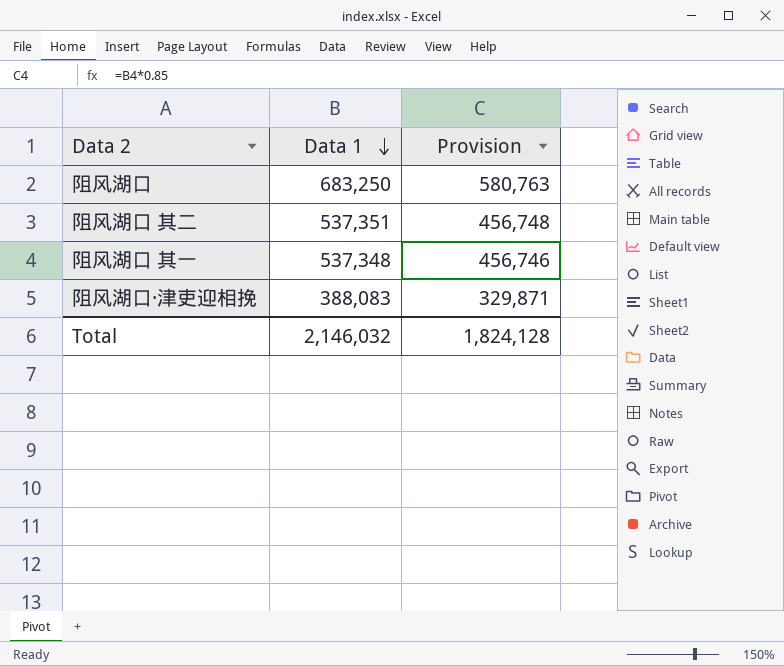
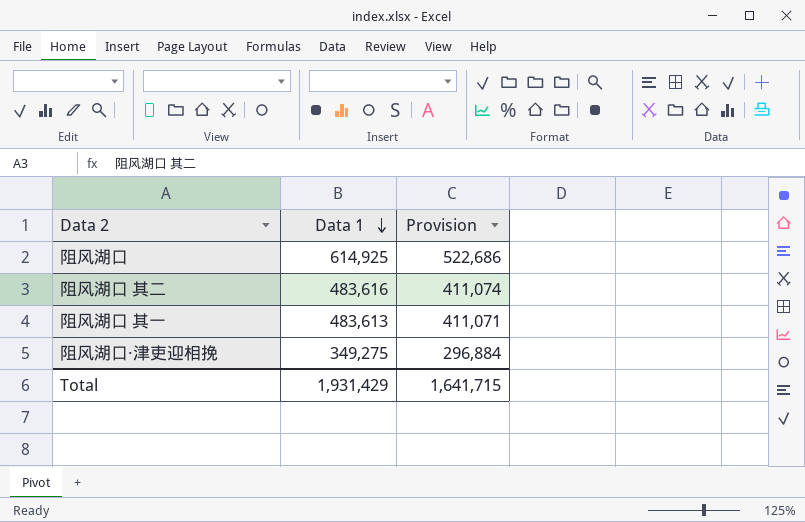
阻风湖口 | Data 1: 683,250 -> 614,925
阻风湖口 | Provision: 580,763 -> 522,686
阻风湖口 其二 | Data 1: 537,351 -> 483,616
阻风湖口 其二 | Provision: 456,748 -> 411,074
阻风湖口 其一 | Data 1: 537,348 -> 483,613
阻风湖口 其一 | Provision: 456,746 -> 411,071
阻风湖口·津吏迎相挽 | Data 1: 388,083 -> 349,275
阻风湖口·津吏迎相挽 | Provision: 329,871 -> 296,884
Total | Data 1: 2,146,032 -> 1,931,429
Total | Provision: 1,824,128 -> 1,641,715

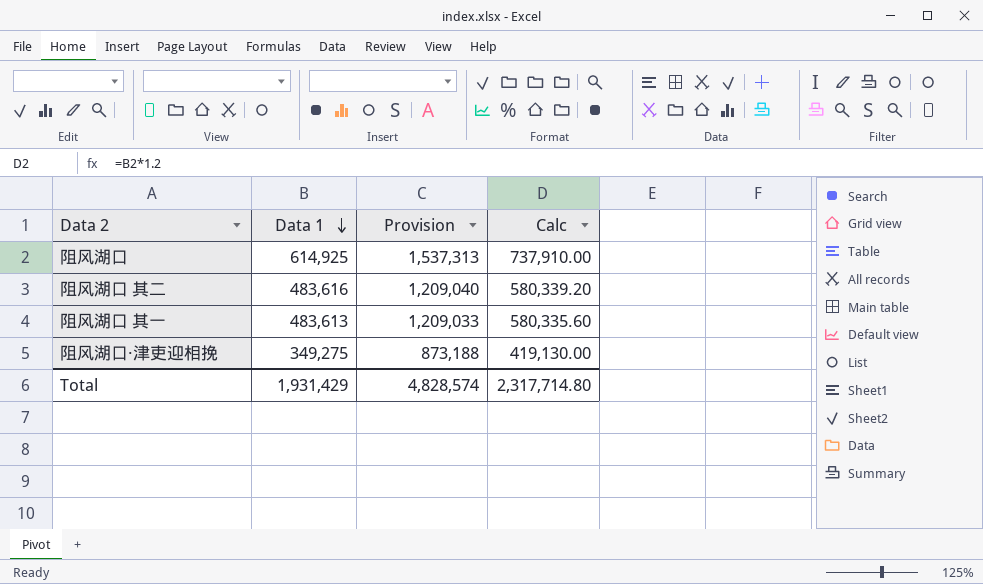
column Provision | formula: [Data 1] * 0.85 -> [Data 1] * 2.5
column Calc | formula: none -> [Data 1] * 1.2
Total | Provision: 1,641,715 -> 4,828,574

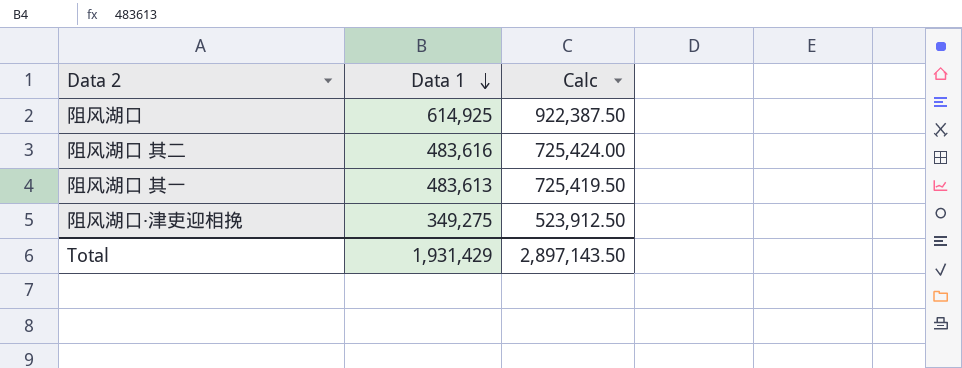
column Provision | formula: [Data 1] * 2.5 -> none
column Calc | formula: [Data 1] * 1.2 -> [Data 1] * 1.5
Total | Calc: 2,317,714.80 -> 2,897,143.50

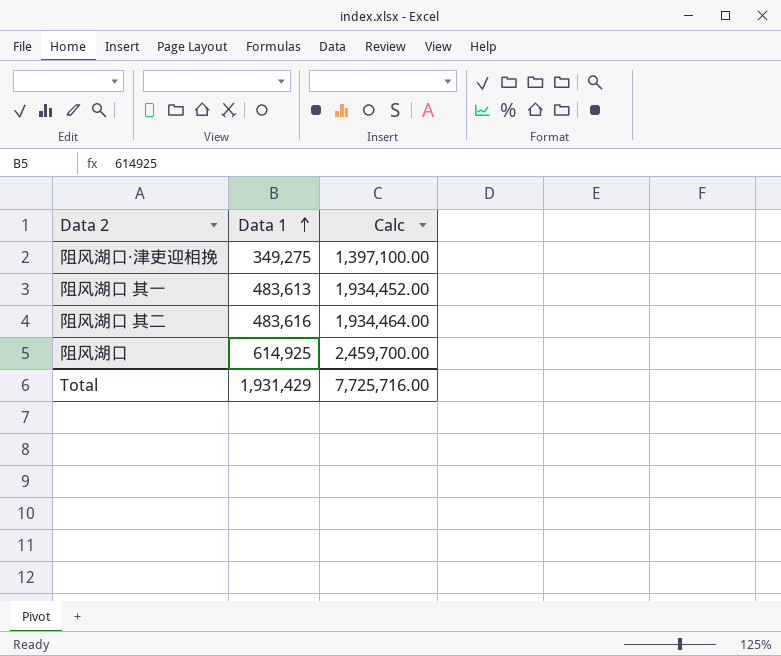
row order: Data 1 descending -> Data 1 ascending
column Calc | formula: [Data 1] * 1.5 -> [Data 1] * 4
Total | Calc: 2,897,143.50 -> 7,725,716.00

